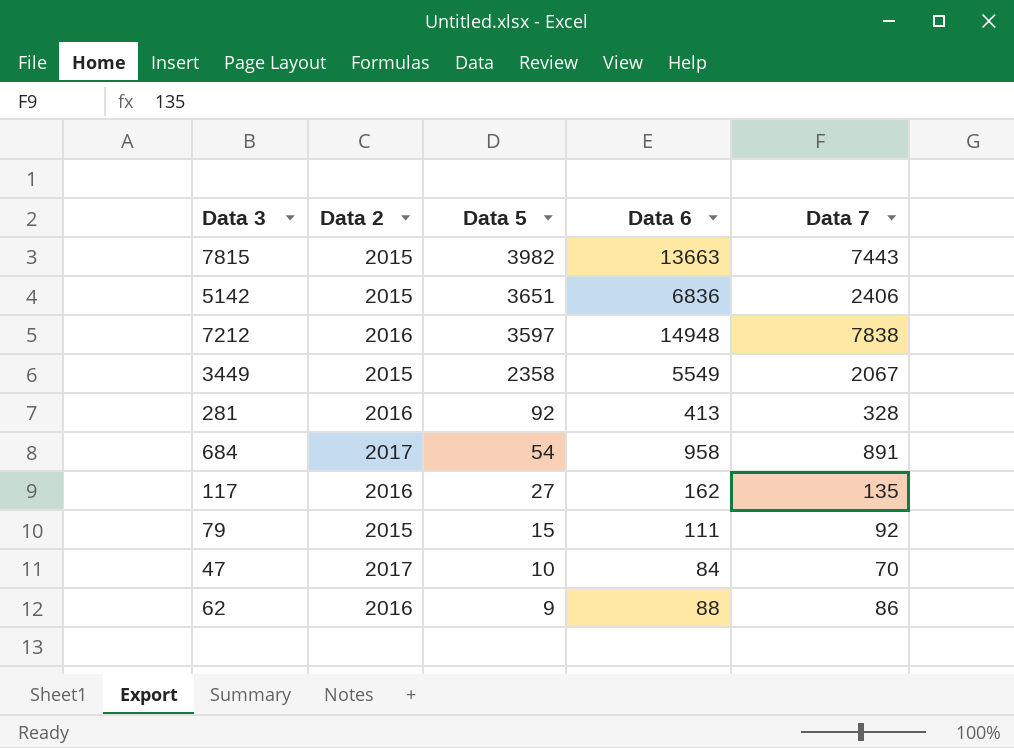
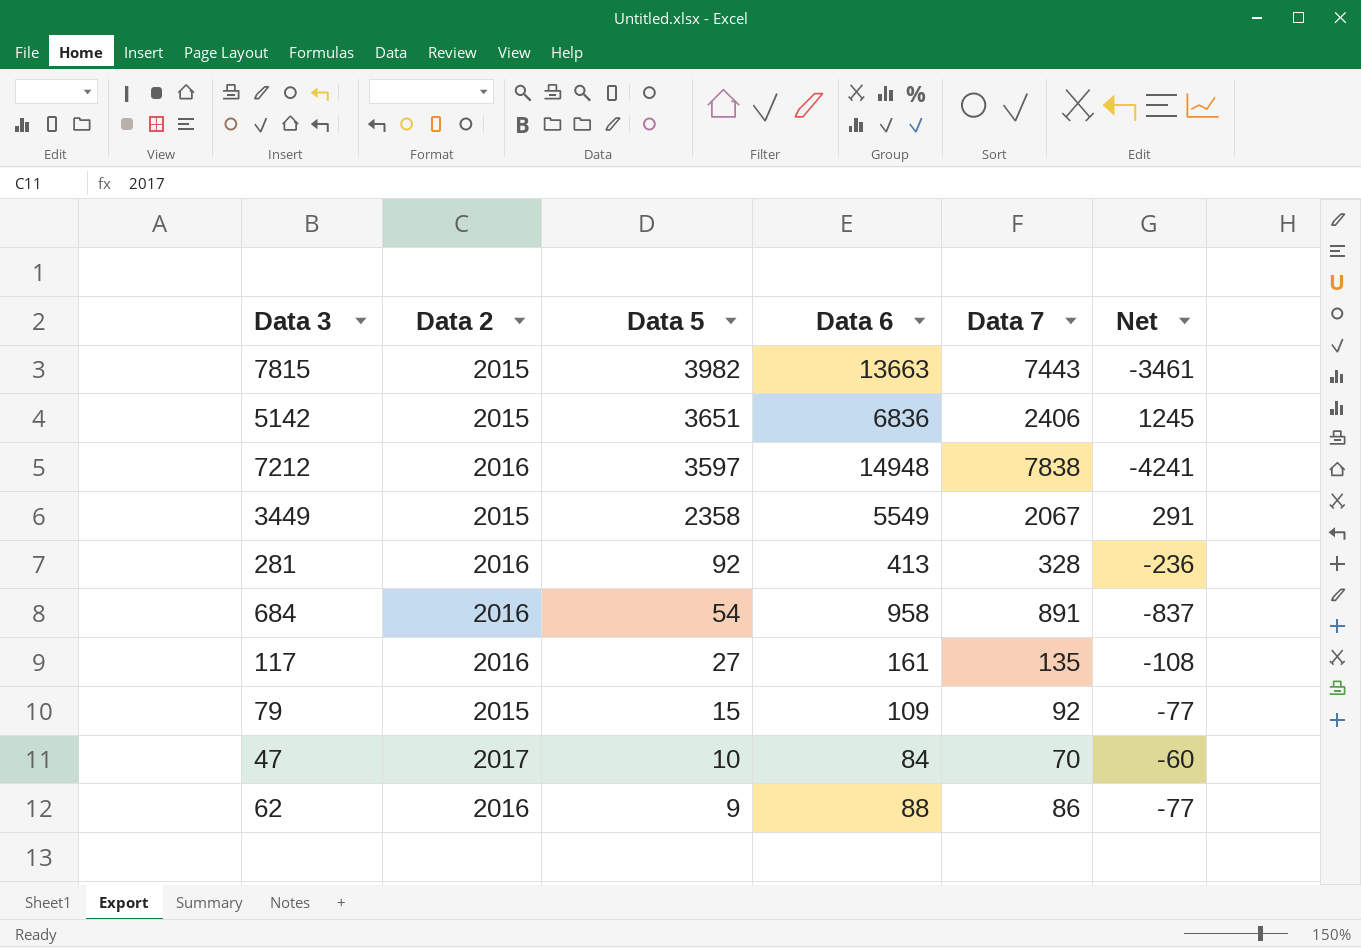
column Net | formula: none -> [Data 5] - [Data 7]
684 | Data 2: 2017 -> 2016
117 | Data 6: 162 -> 161
79 | Data 6: 111 -> 109

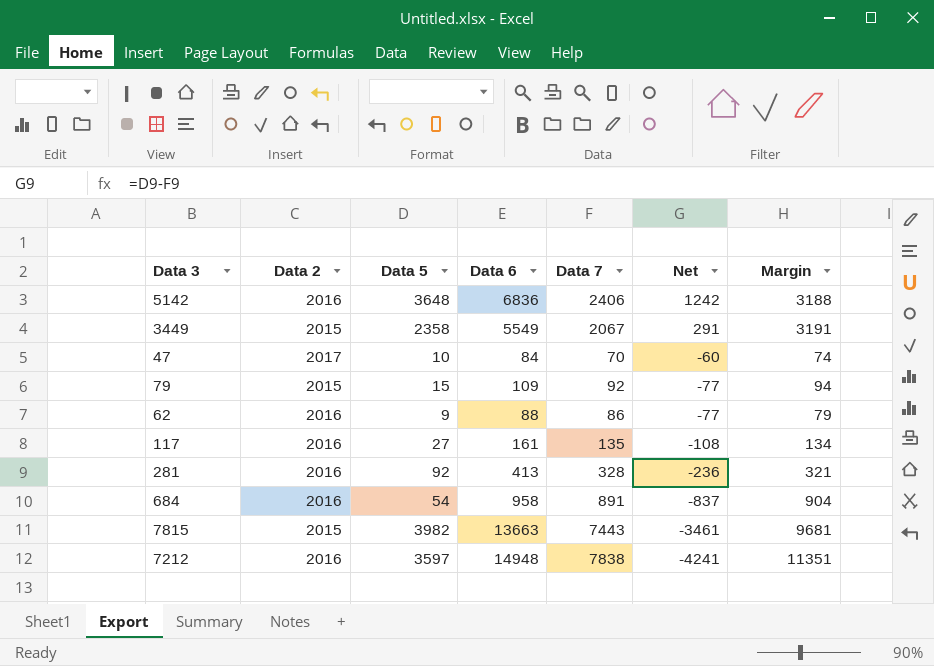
row order: Data 5 descending -> Net descending
column Margin | formula: none -> [Data 6] - [Data 5]
5142 | Data 2: 2015 -> 2016
5142 | Data 5: 3651 -> 3648
5142 | Net: 1245 -> 1242

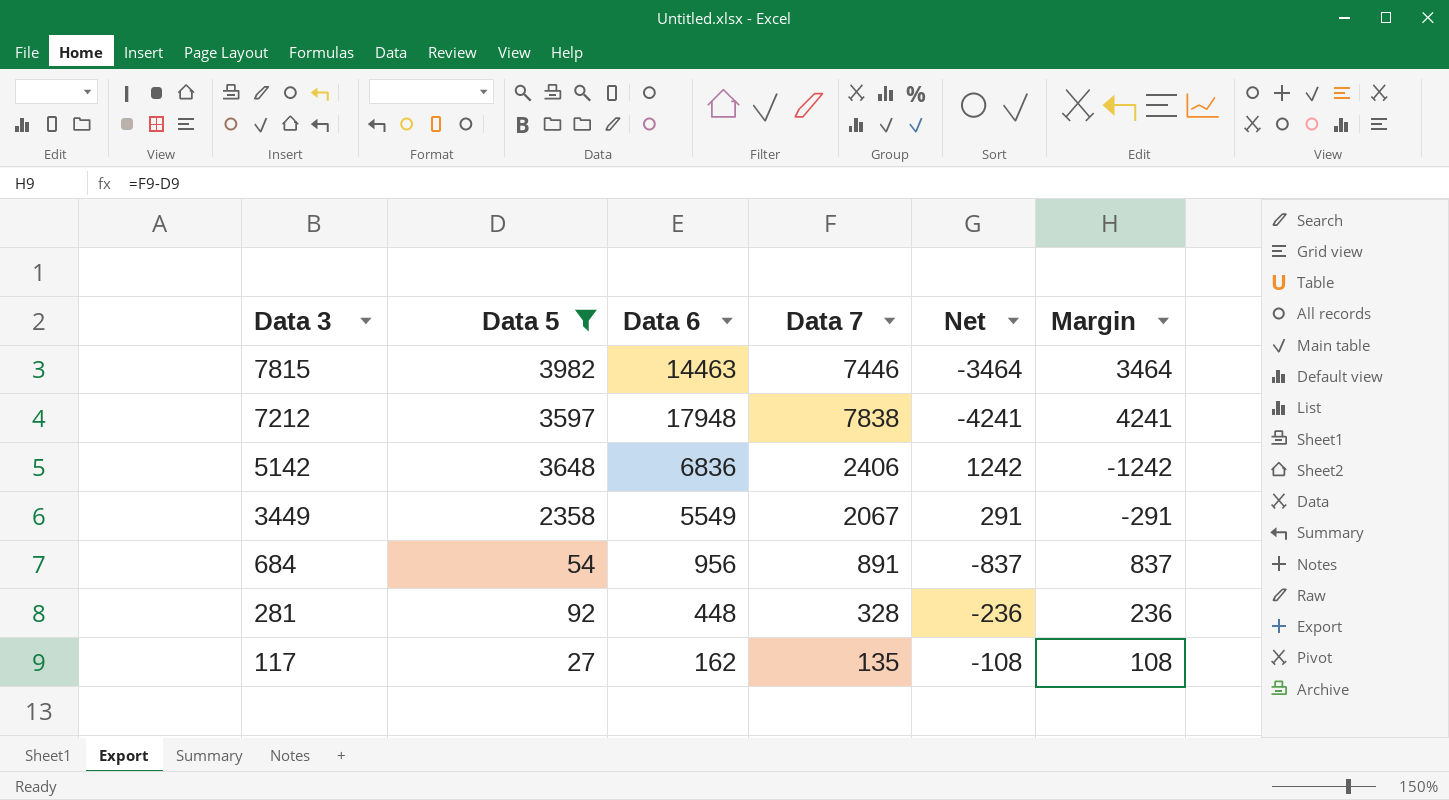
filter: none -> Data 5 >= 27
row order: Net descending -> Data 3 descending
column Data 2 | position: 2 -> none
column Margin | formula: [Data 6] - [Data 5] -> [Data 7] - [Data 5]
7815 | Data 6: 13663 -> 14463
7815 | Data 7: 7443 -> 7446
7815 | Net: -3461 -> -3464
7212 | Data 6: 14948 -> 17948
684 | Data 6: 958 -> 956
281 | Data 6: 413 -> 448
117 | Data 6: 161 -> 162

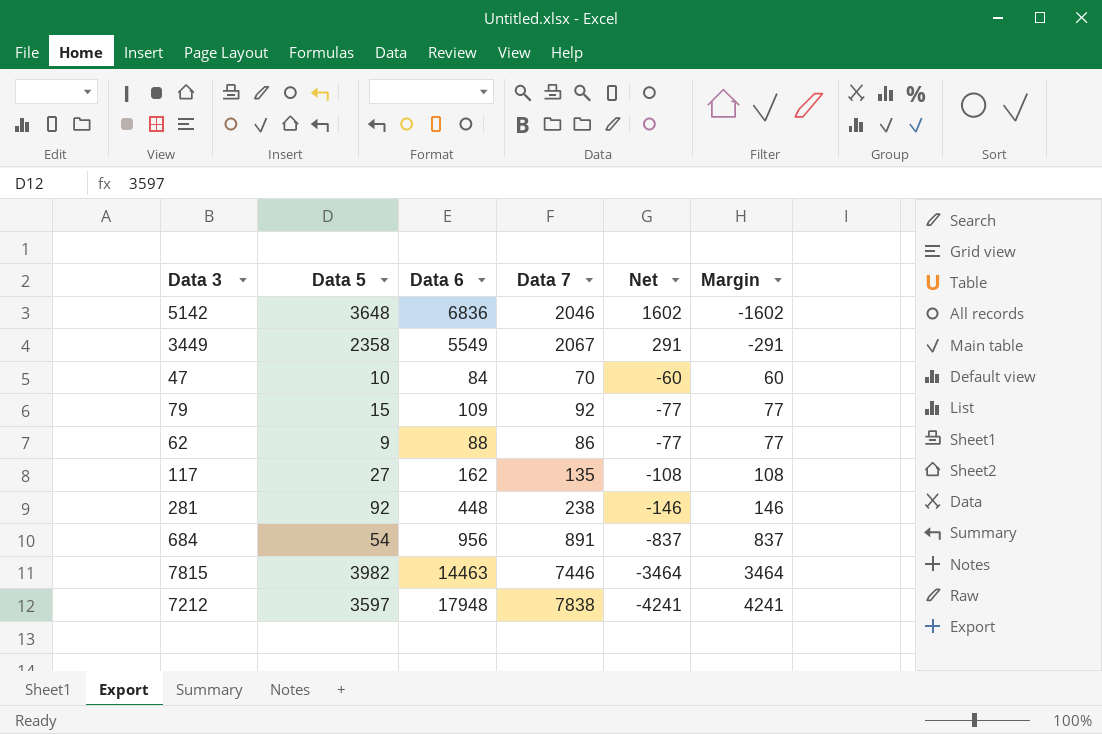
filter: Data 5 >= 27 -> none
row order: Data 3 descending -> Net descending
5142 | Data 7: 2406 -> 2046
5142 | Net: 1242 -> 1602
5142 | Margin: -1242 -> -1602
281 | Data 7: 328 -> 238
281 | Net: -236 -> -146
281 | Margin: 236 -> 146

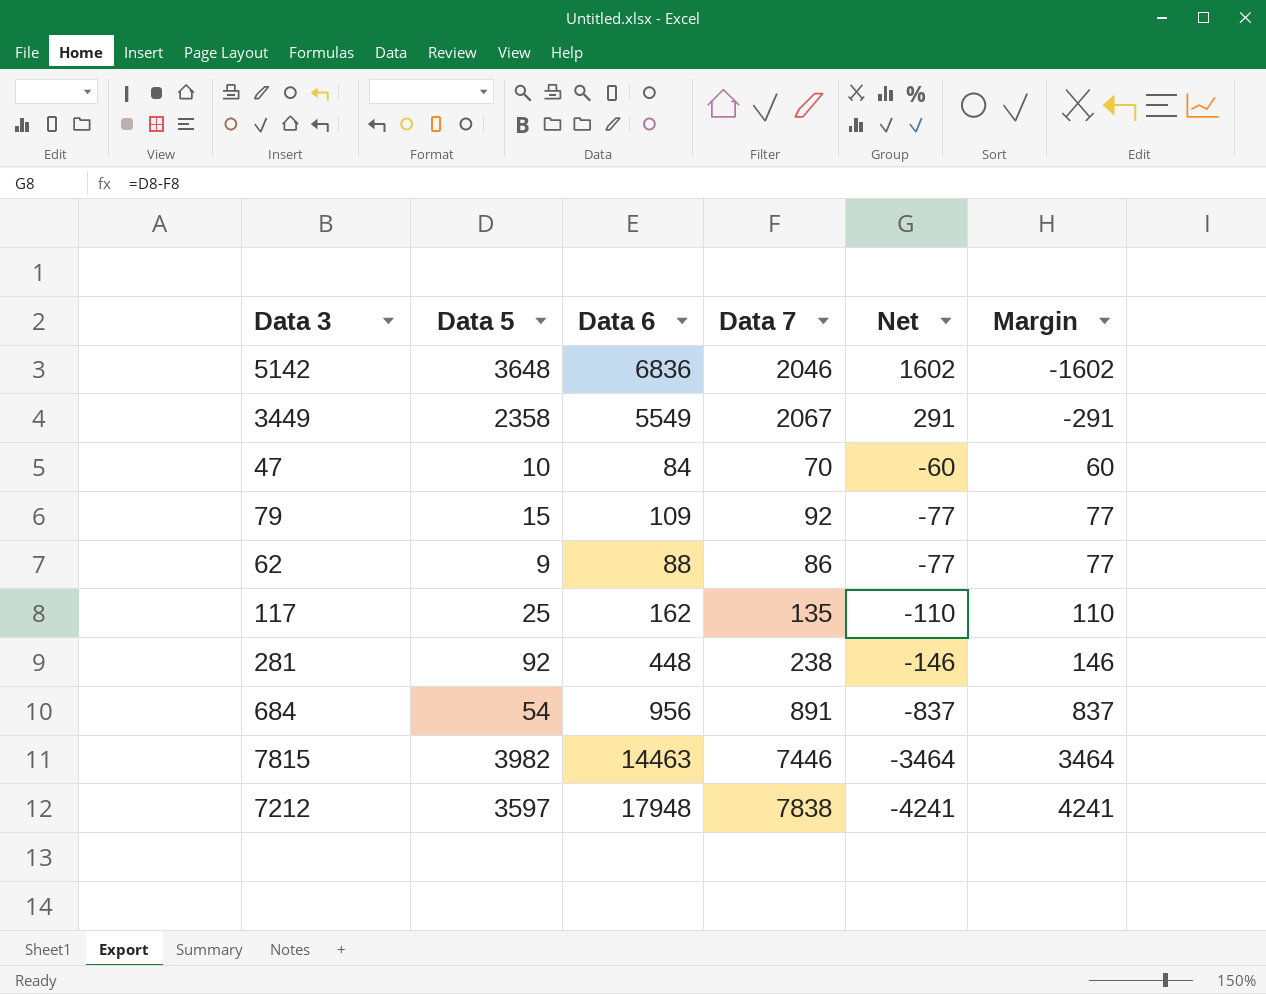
117 | Data 5: 27 -> 25
117 | Net: -108 -> -110
117 | Margin: 108 -> 110

